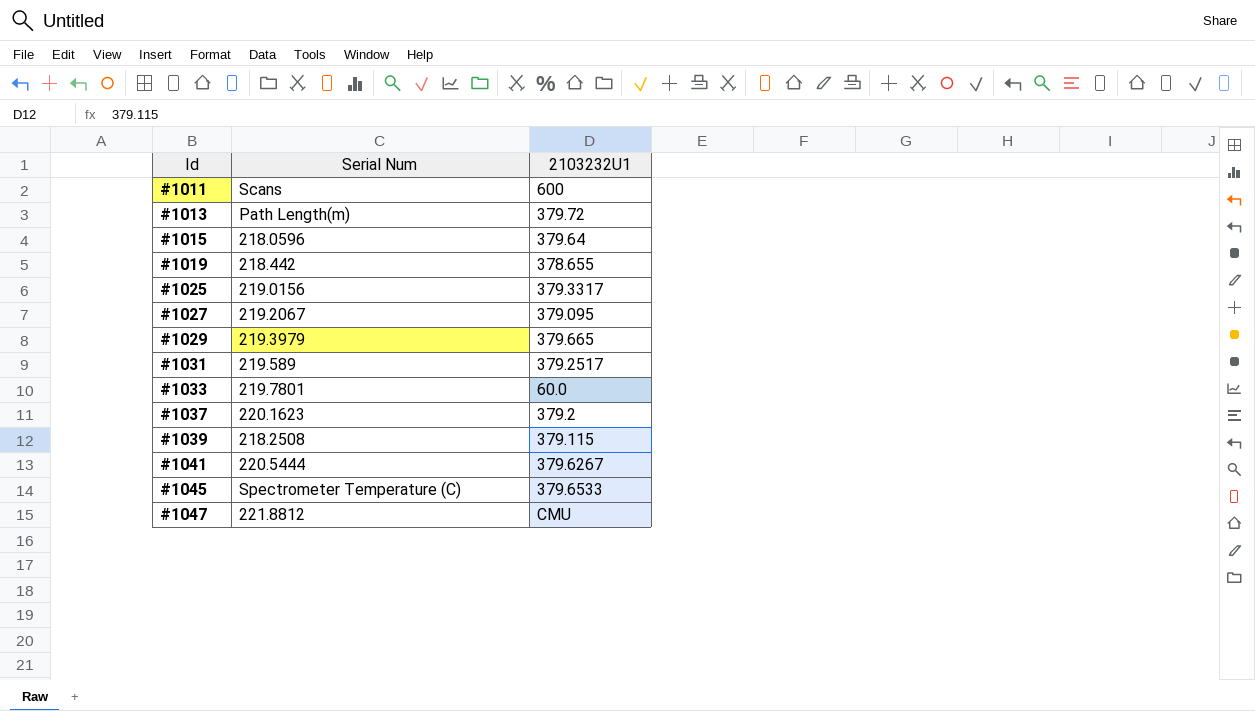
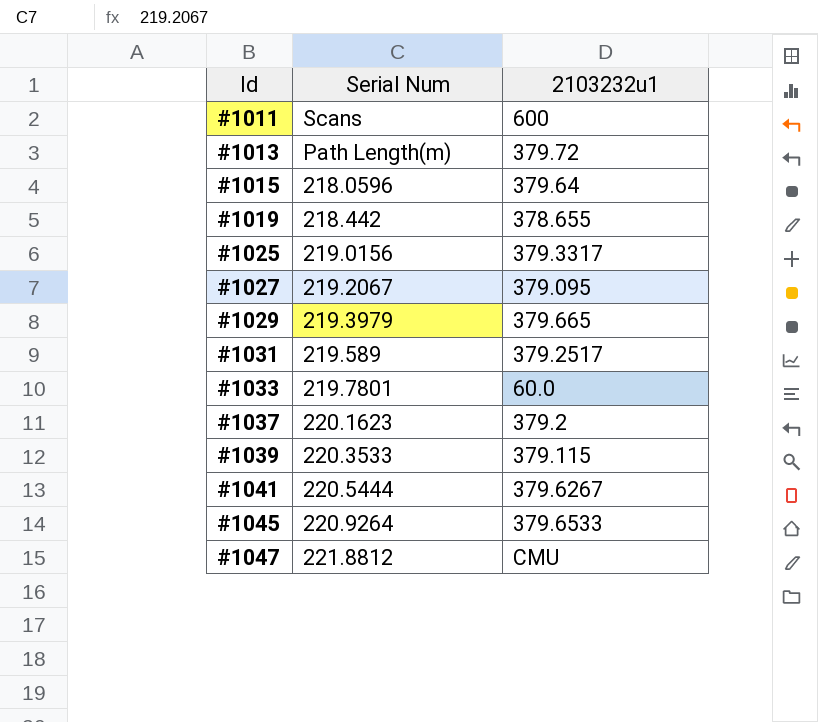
column name: 2103232U1 -> 2103232u1
#1039 | Serial Num: 218.2508 -> 220.3533
#1045 | Serial Num: Spectrometer Temperature (C) -> 220.9264

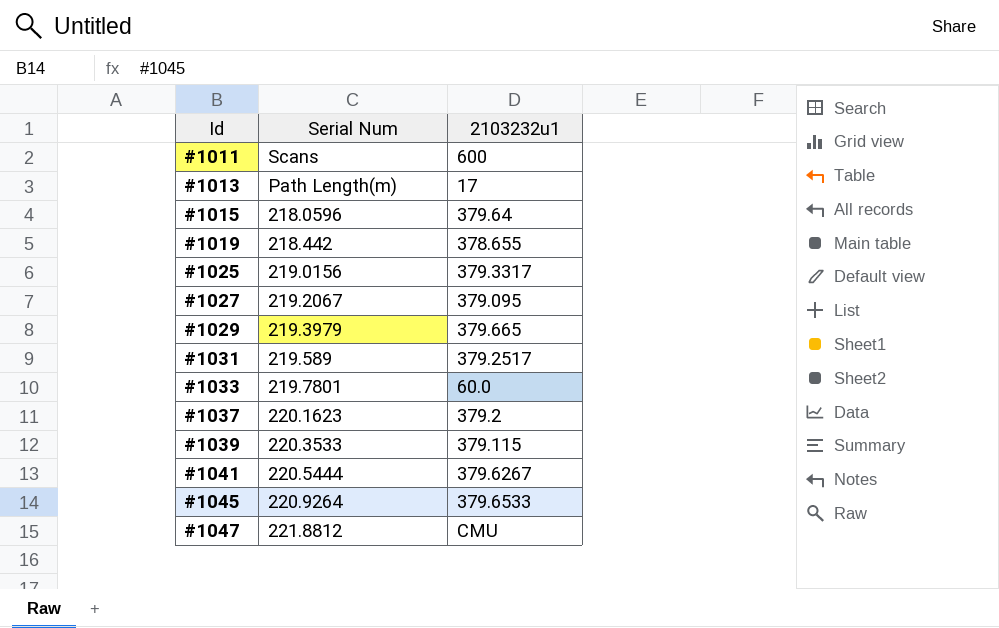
#1013 | 2103232u1: 379.72 -> 17

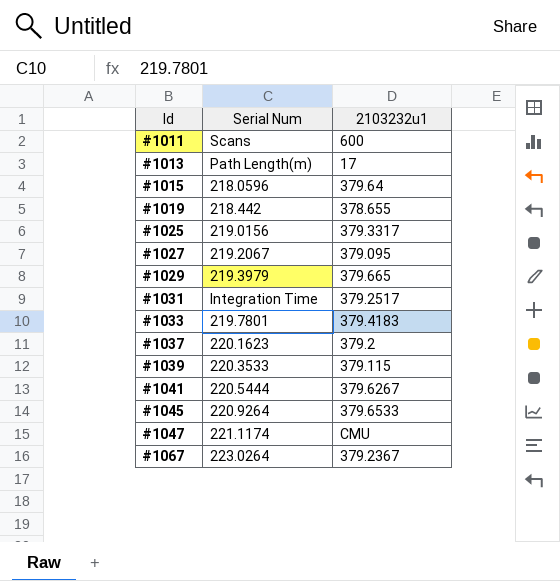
#1031 | Serial Num: 219.589 -> Integration Time
#1033 | 2103232u1: 60.0 -> 379.4183
#1047 | Serial Num: 221.8812 -> 221.1174
row #1067: none -> 223.0264 | 379.2367

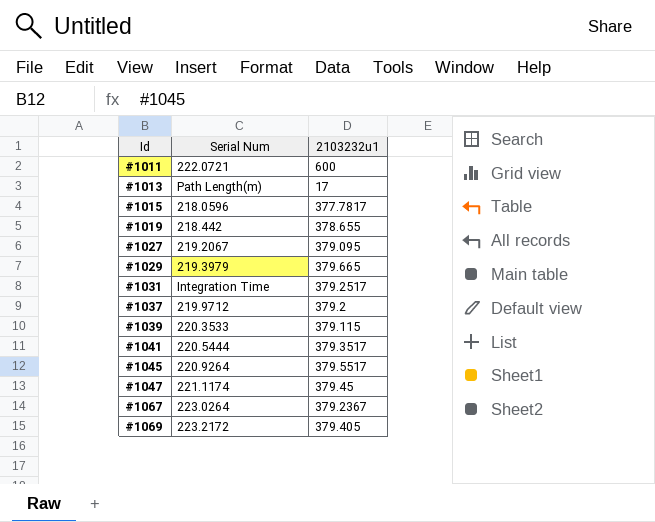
row #1025: 219.0156 | 379.3317 -> none
row #1033: 219.7801 | 379.4183 -> none
#1011 | Serial Num: Scans -> 222.0721
#1015 | 2103232u1: 379.64 -> 377.7817
#1037 | Serial Num: 220.1623 -> 219.9712
#1041 | 2103232u1: 379.6267 -> 379.3517
#1045 | 2103232u1: 379.6533 -> 379.5517
#1047 | 2103232u1: CMU -> 379.45
row #1069: none -> 223.2172 | 379.405

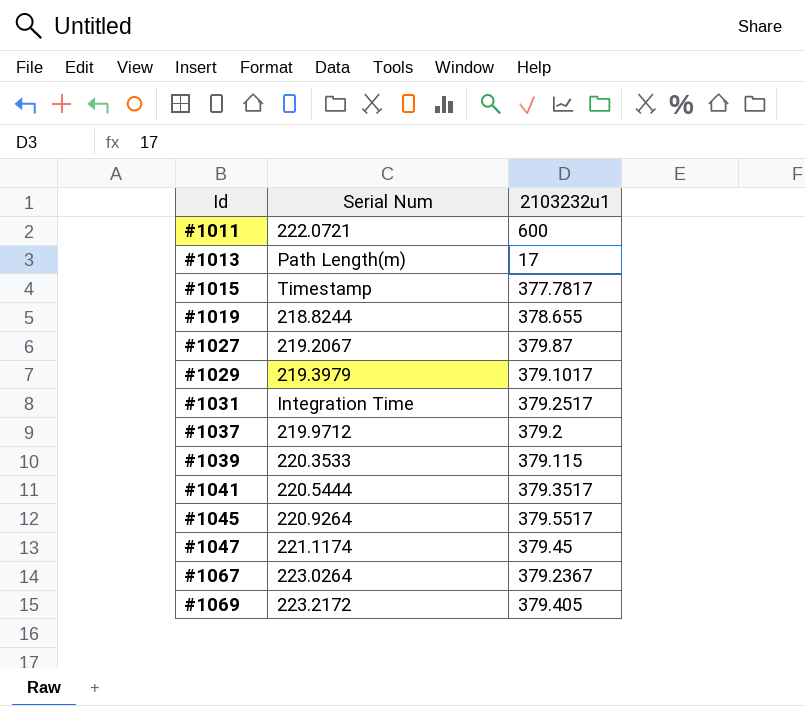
#1015 | Serial Num: 218.0596 -> Timestamp
#1019 | Serial Num: 218.442 -> 218.8244
#1027 | 2103232u1: 379.095 -> 379.87
#1029 | 2103232u1: 379.665 -> 379.1017

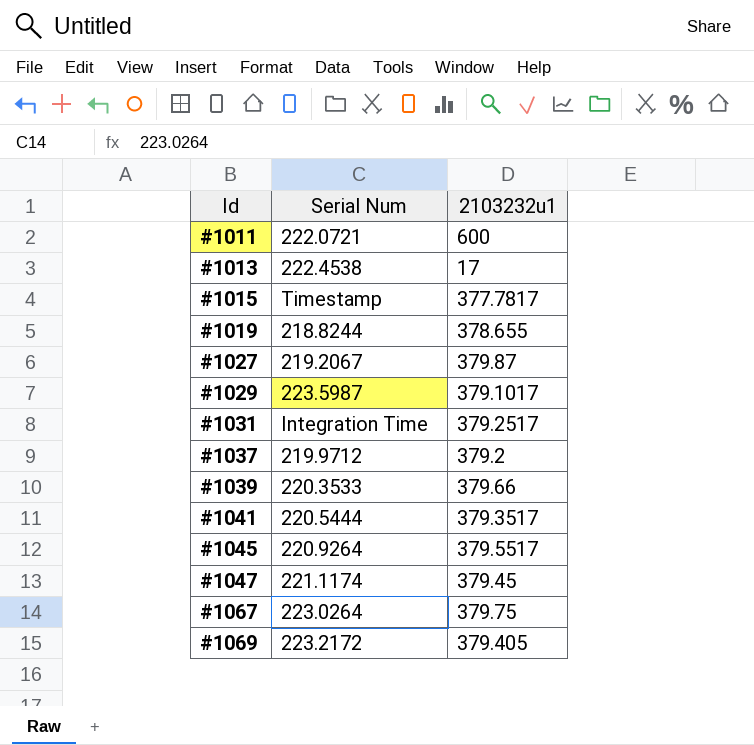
#1013 | Serial Num: Path Length(m) -> 222.4538
#1029 | Serial Num: 219.3979 -> 223.5987
#1039 | 2103232u1: 379.115 -> 379.66
#1067 | 2103232u1: 379.2367 -> 379.75

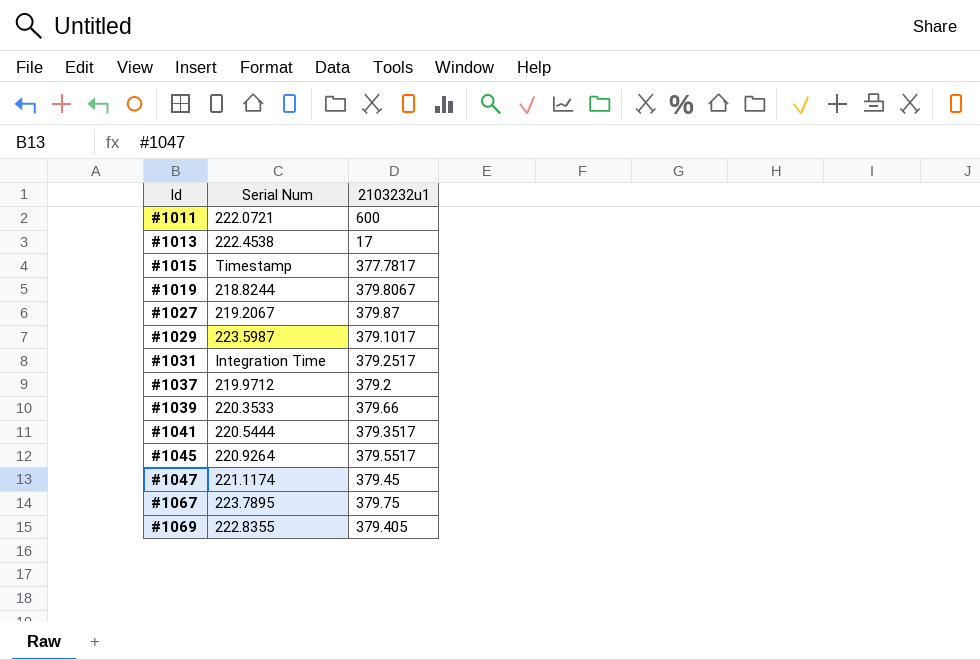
#1019 | 2103232u1: 378.655 -> 379.8067
#1067 | Serial Num: 223.0264 -> 223.7895
#1069 | Serial Num: 223.2172 -> 222.8355

